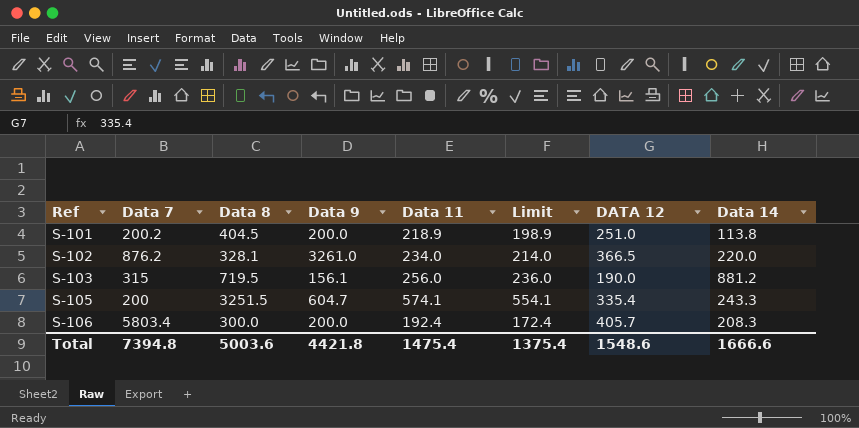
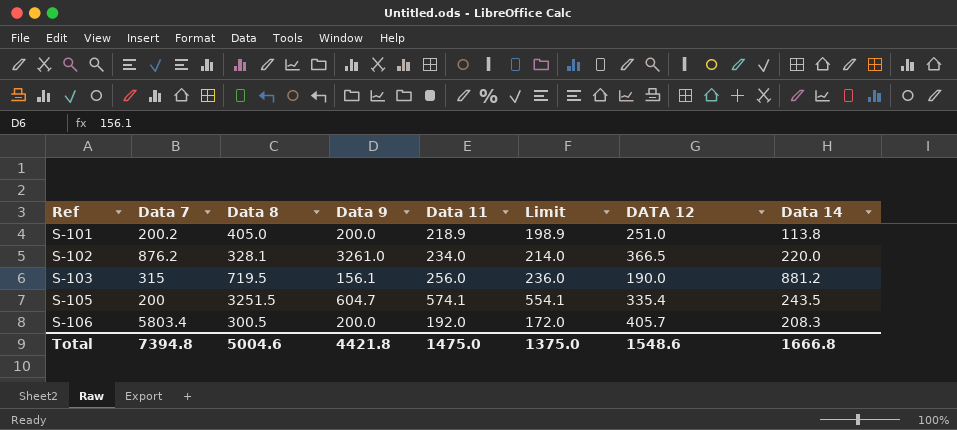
S-101 | Data 8: 404.5 -> 405.0
S-105 | Data 14: 243.3 -> 243.5
S-106 | Data 8: 300.0 -> 300.5
S-106 | Data 11: 192.4 -> 192.0
S-106 | Limit: 172.4 -> 172.0
Total | Data 8: 5003.6 -> 5004.6
Total | Data 11: 1475.4 -> 1475.0
Total | Limit: 1375.4 -> 1375.0
Total | Data 14: 1666.6 -> 1666.8

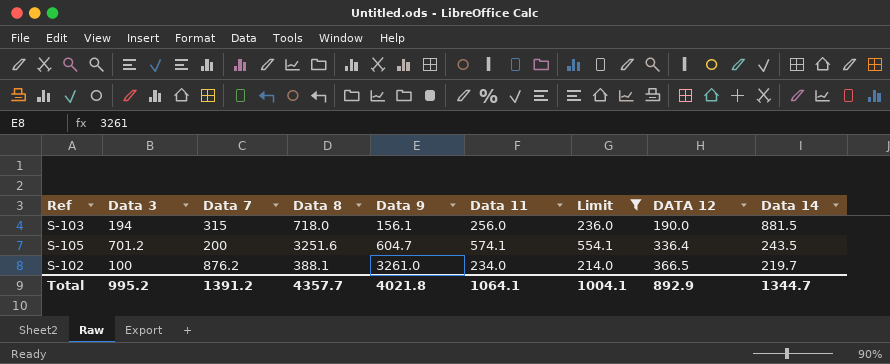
filter: none -> Limit >= 214.0
row order: Ref ascending -> Data 9 ascending
column Data 3 | position: none -> 2
S-103 | Data 8: 719.5 -> 718.0
S-103 | Data 14: 881.2 -> 881.5
S-105 | Data 8: 3251.5 -> 3251.6
S-105 | DATA 12: 335.4 -> 336.4
S-102 | Data 8: 328.1 -> 388.1
S-102 | Data 14: 220.0 -> 219.7
Total | Data 7: 7394.8 -> 1391.2
Total | Data 8: 5004.6 -> 4357.7
Total | Data 9: 4421.8 -> 4021.8
Total | Data 11: 1475.0 -> 1064.1
Total | Limit: 1375.0 -> 1004.1
Total | DATA 12: 1548.6 -> 892.9
Total | Data 14: 1666.8 -> 1344.7

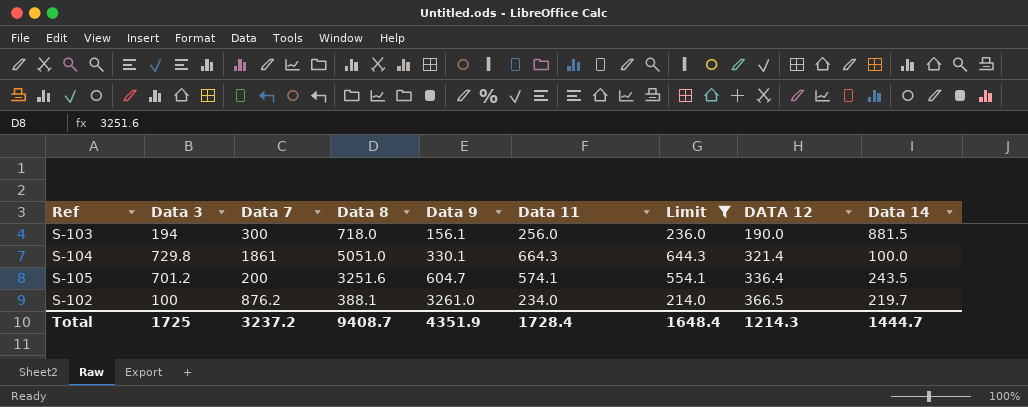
S-103 | Data 7: 315 -> 300
row S-104: none -> 729.8 | 1861 | 5051.0 | 330.1 | 664.3 | 644.3 | 321.4 | 100.0
Total | Data 3: 995.2 -> 1725
Total | Data 7: 1391.2 -> 3237.2
Total | Data 8: 4357.7 -> 9408.7
Total | Data 9: 4021.8 -> 4351.9
Total | Data 11: 1064.1 -> 1728.4
Total | Limit: 1004.1 -> 1648.4
Total | DATA 12: 892.9 -> 1214.3
Total | Data 14: 1344.7 -> 1444.7

